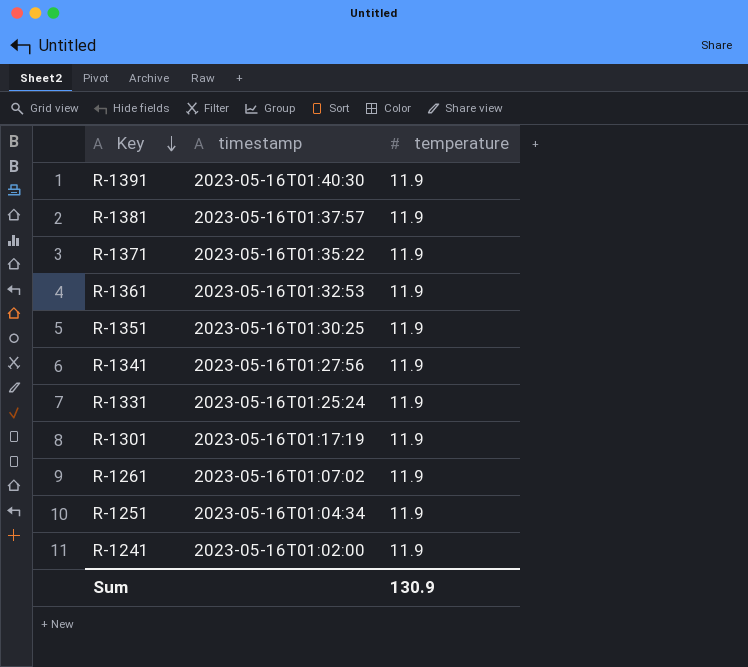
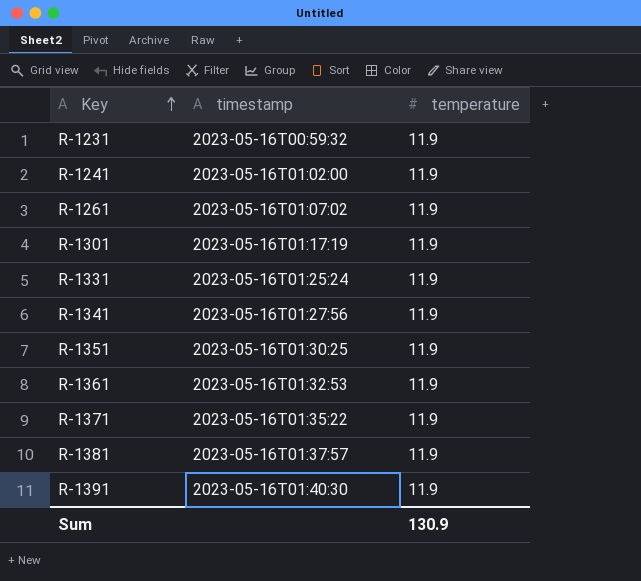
row order: Key descending -> Key ascending
row R-1251: 2023-05-16T01:04:34 | 11.9 -> none
row R-1231: none -> 2023-05-16T00:59:32 | 11.9

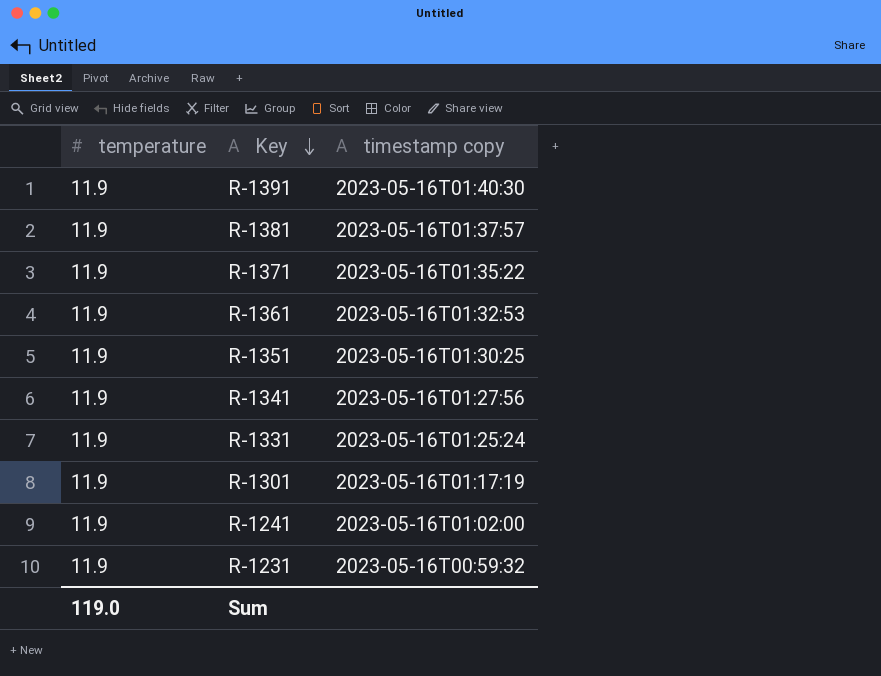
row order: Key ascending -> Key descending
column temperature | position: 3 -> 1
column name: timestamp -> timestamp copy
row R-1261: 2023-05-16T01:07:02 | 11.9 -> none
Sum | temperature: 130.9 -> 119.0

